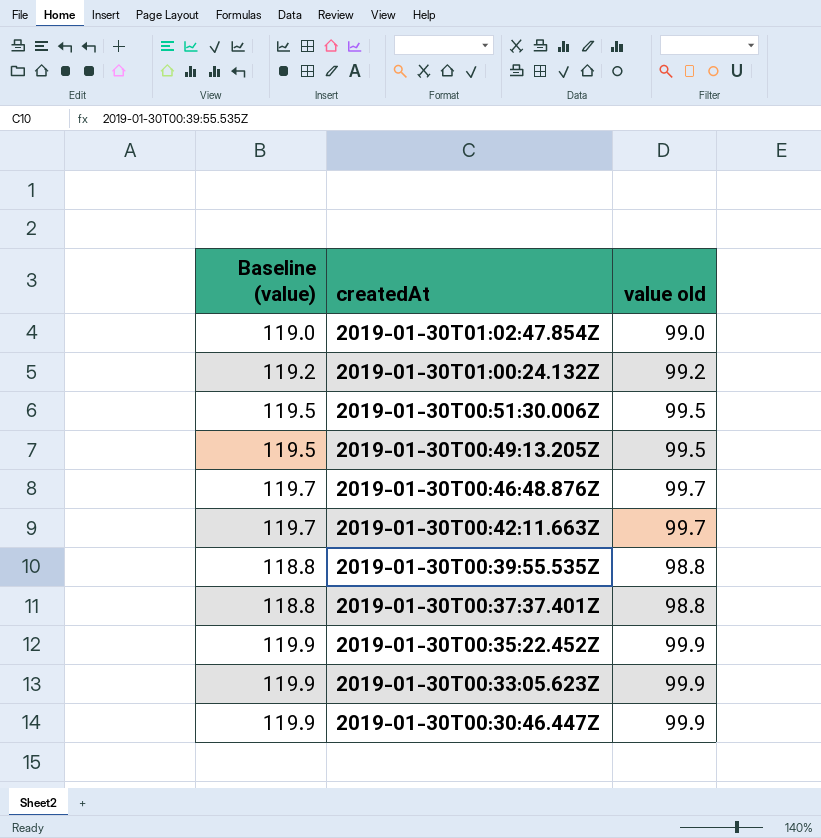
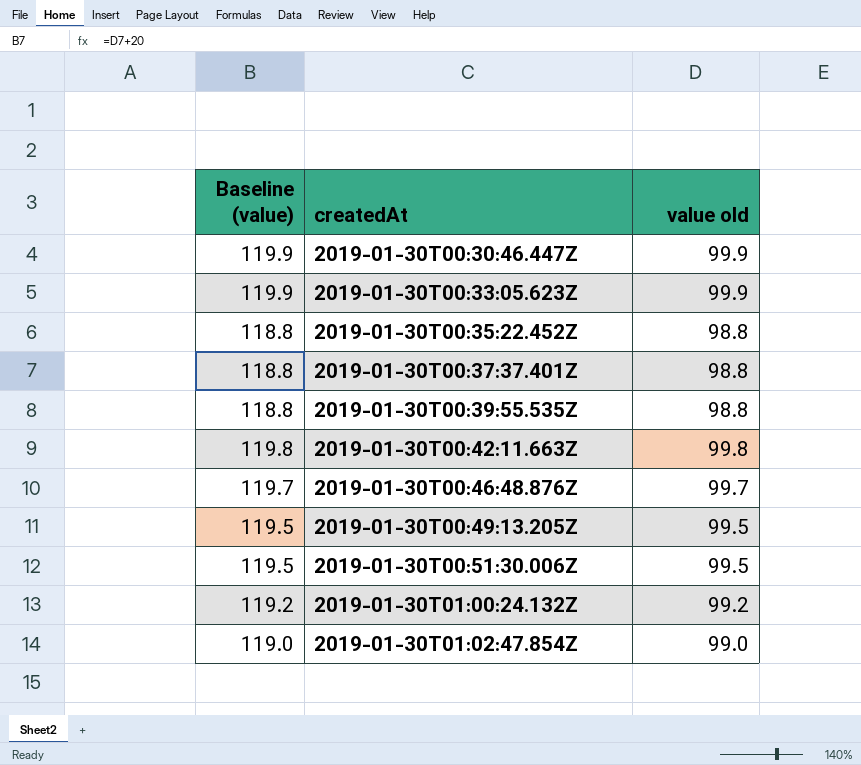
row order: createdAt descending -> createdAt ascending
2019-01-30T00:35:22.452Z | Baseline (value): 119.9 -> 118.8
2019-01-30T00:35:22.452Z | value old: 99.9 -> 98.8
2019-01-30T00:42:11.663Z | Baseline (value): 119.7 -> 119.8
2019-01-30T00:42:11.663Z | value old: 99.7 -> 99.8

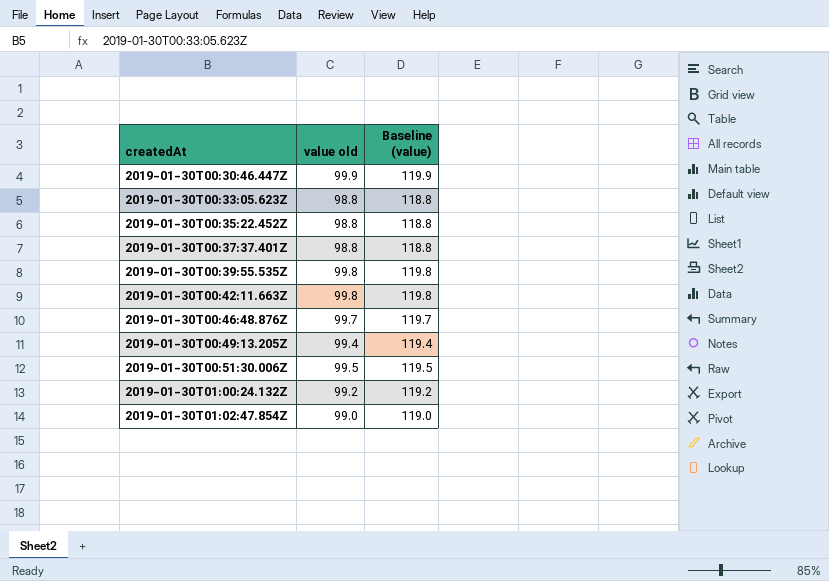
column Baseline (value) | position: 1 -> 3
2019-01-30T00:33:05.623Z | value old: 99.9 -> 98.8
2019-01-30T00:33:05.623Z | Baseline (value): 119.9 -> 118.8
2019-01-30T00:39:55.535Z | value old: 98.8 -> 99.8
2019-01-30T00:39:55.535Z | Baseline (value): 118.8 -> 119.8
2019-01-30T00:49:13.205Z | value old: 99.5 -> 99.4
2019-01-30T00:49:13.205Z | Baseline (value): 119.5 -> 119.4

